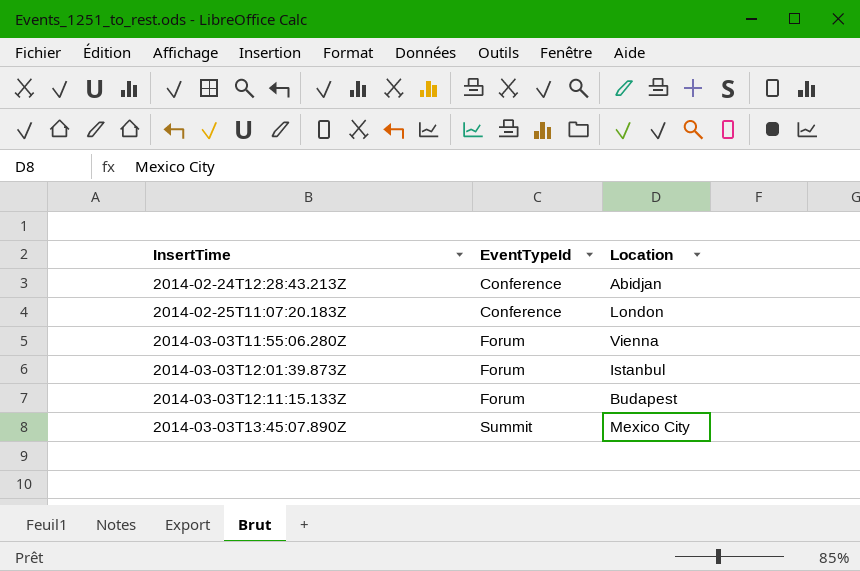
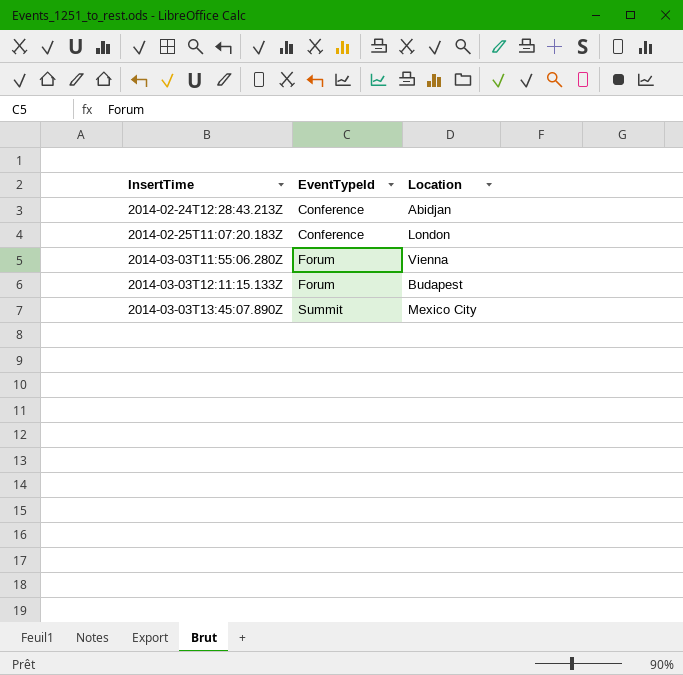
row 2014-03-03T12:01:39.873Z: Forum | Istanbul -> none

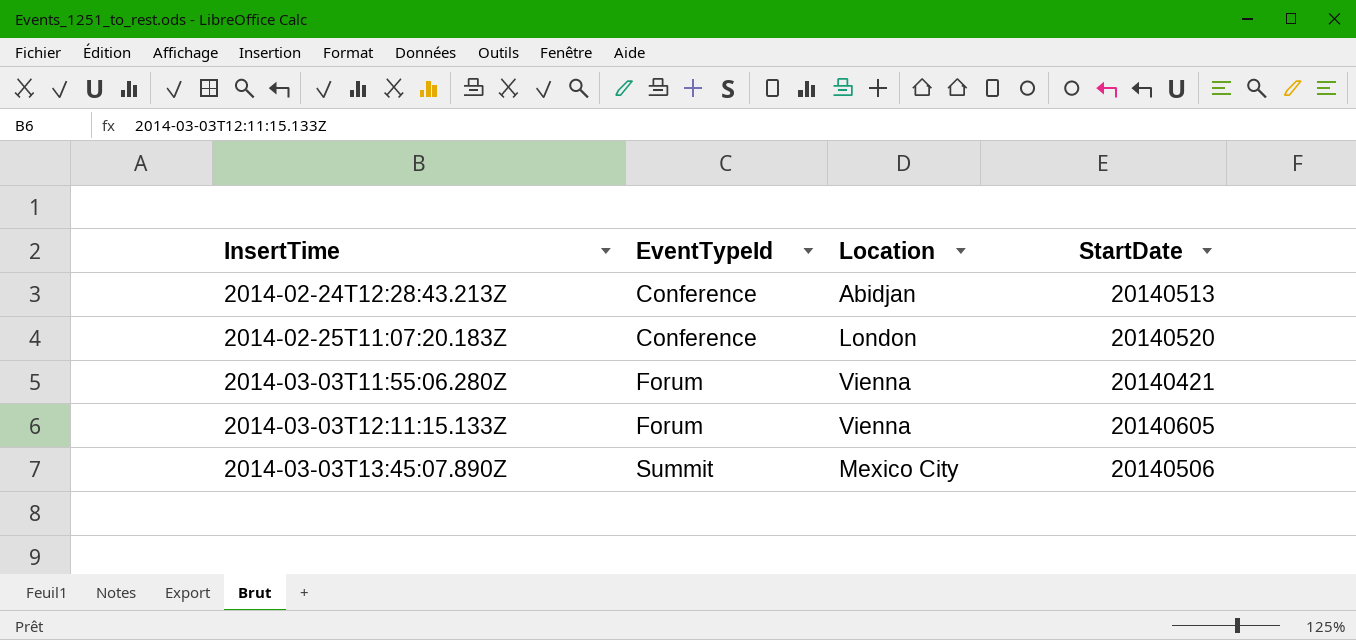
column StartDate | position: none -> 4
2014-03-03T12:11:15.133Z | Location: Budapest -> Vienna

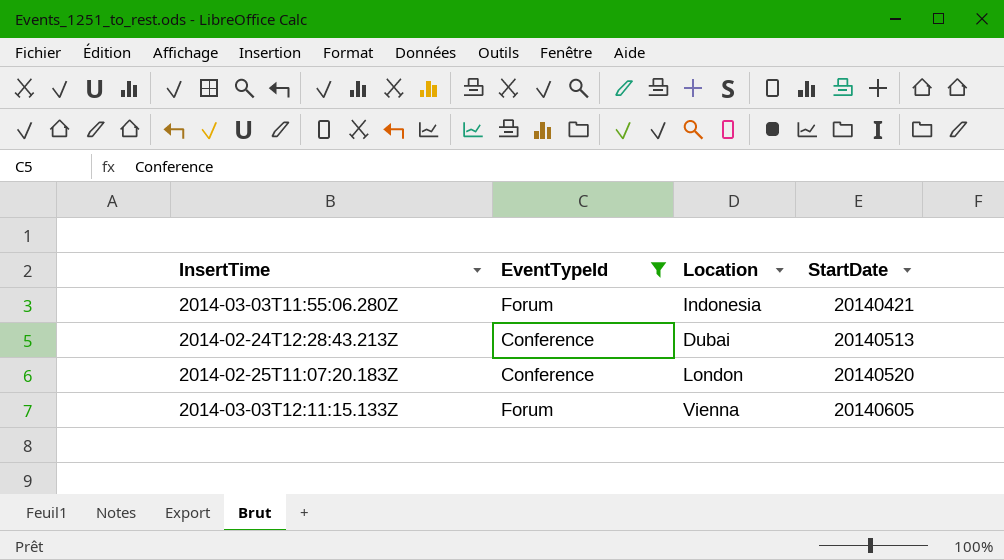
filter: none -> EventTypeId != Summit
row order: InsertTime ascending -> StartDate ascending
2014-03-03T11:55:06.280Z | Location: Vienna -> Indonesia
2014-02-24T12:28:43.213Z | Location: Abidjan -> Dubai

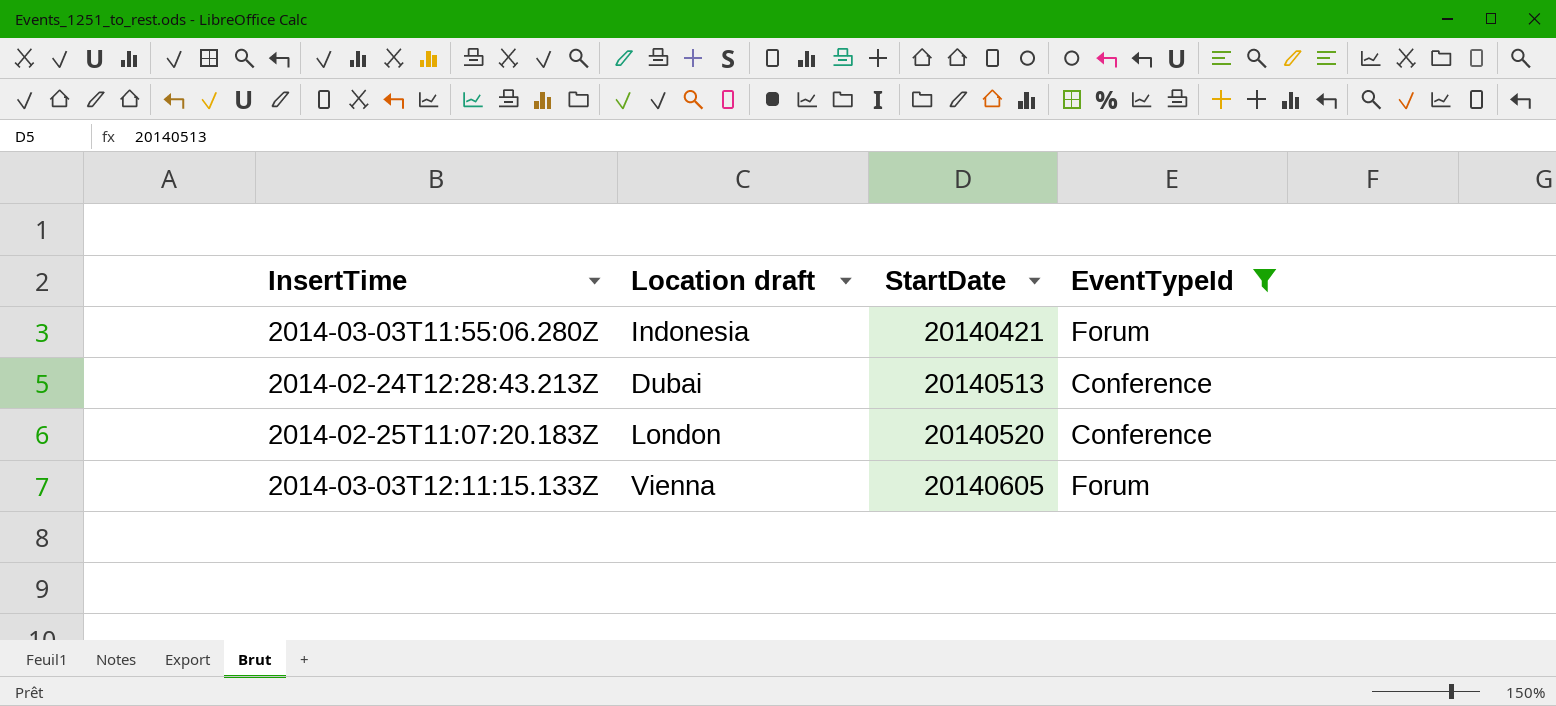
column name: Location -> Location draft
column EventTypeId | position: 2 -> 4

